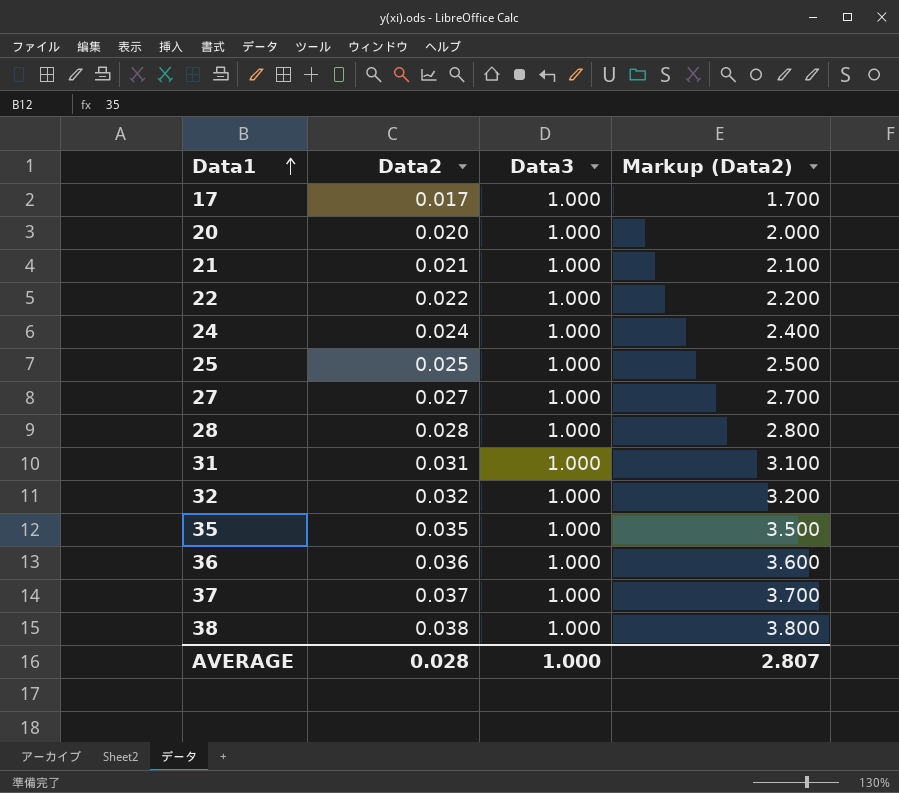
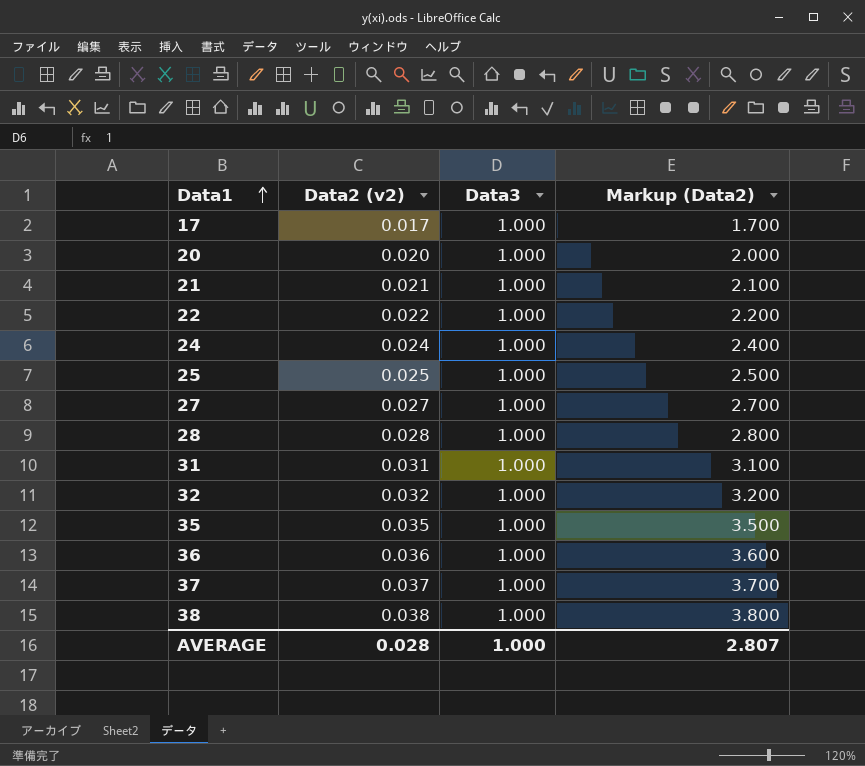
column name: Data2 -> Data2 (v2)

